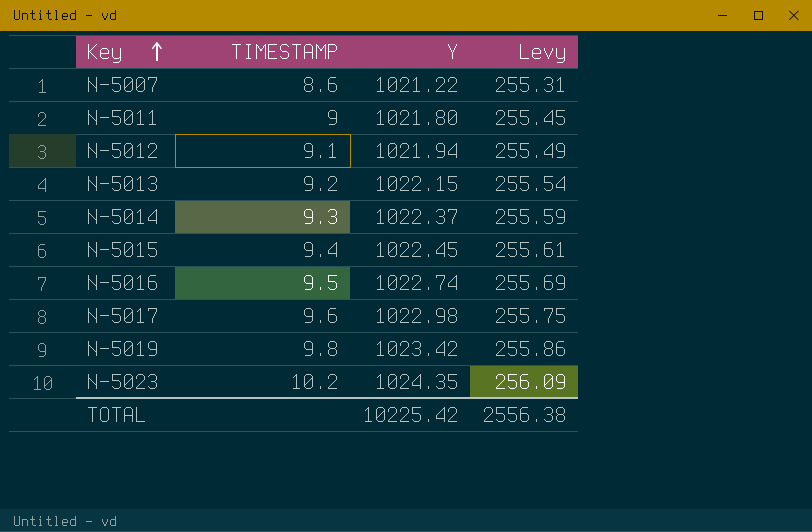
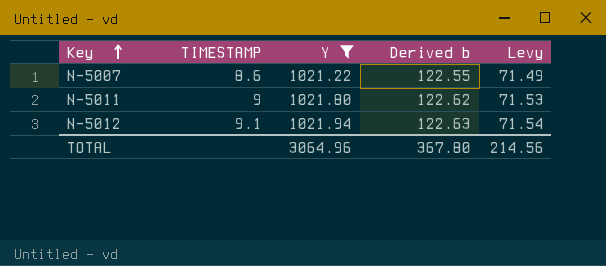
filter: none -> Y <= 1021.94
column Derived b | formula: none -> [Y] * 0.12
column Levy | formula: [Y] * 0.25 -> [Y] * 0.07
TOTAL | Y: 10225.42 -> 3064.96
TOTAL | Levy: 2556.38 -> 214.56

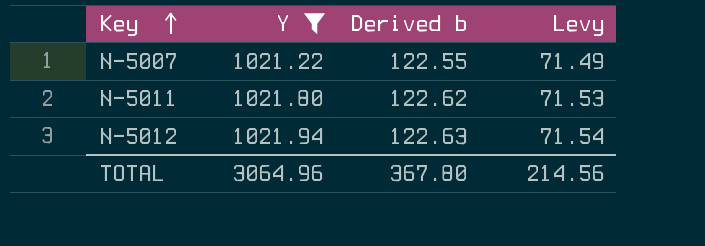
column TIMESTAMP | position: 2 -> none

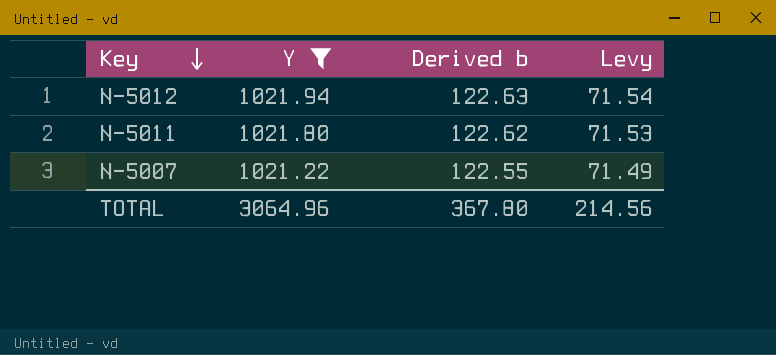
row order: Key ascending -> Key descending

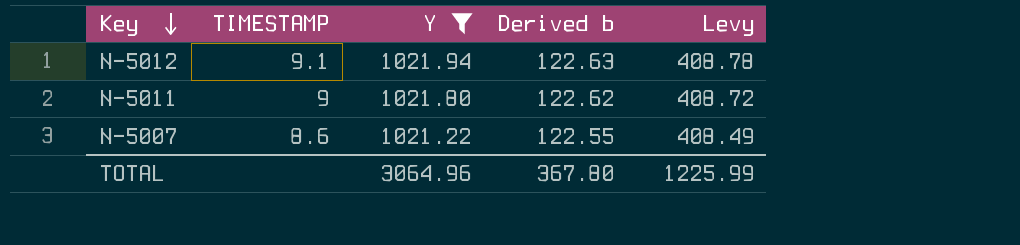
column TIMESTAMP | position: none -> 2
column Levy | formula: [Y] * 0.07 -> [Y] * 0.4
TOTAL | Levy: 214.56 -> 1225.99

